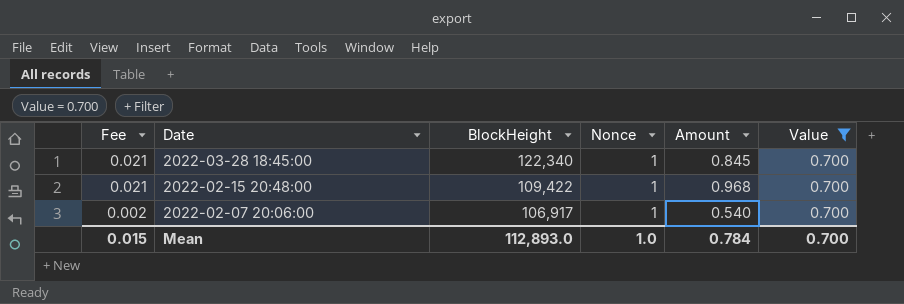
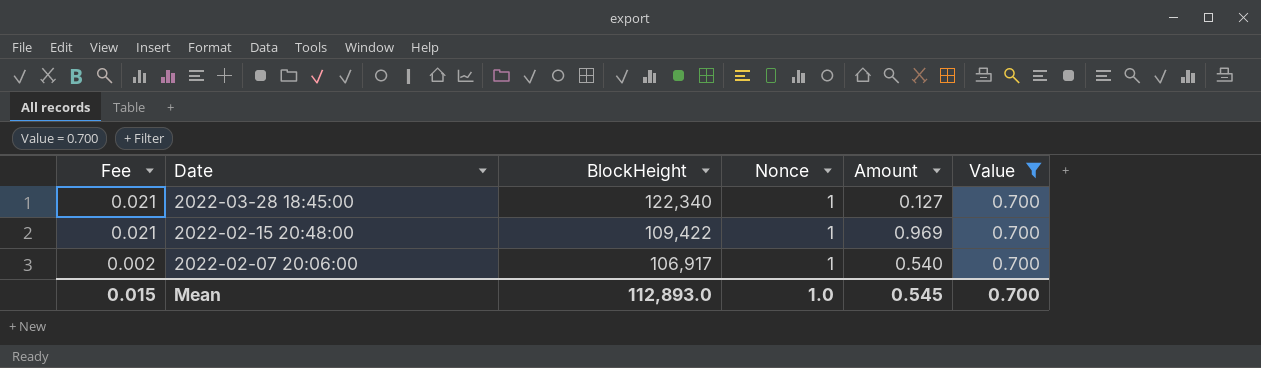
2022-03-28 18:45:00 | Amount: 0.845 -> 0.127
2022-02-15 20:48:00 | Amount: 0.968 -> 0.969
Mean | Amount: 0.784 -> 0.545

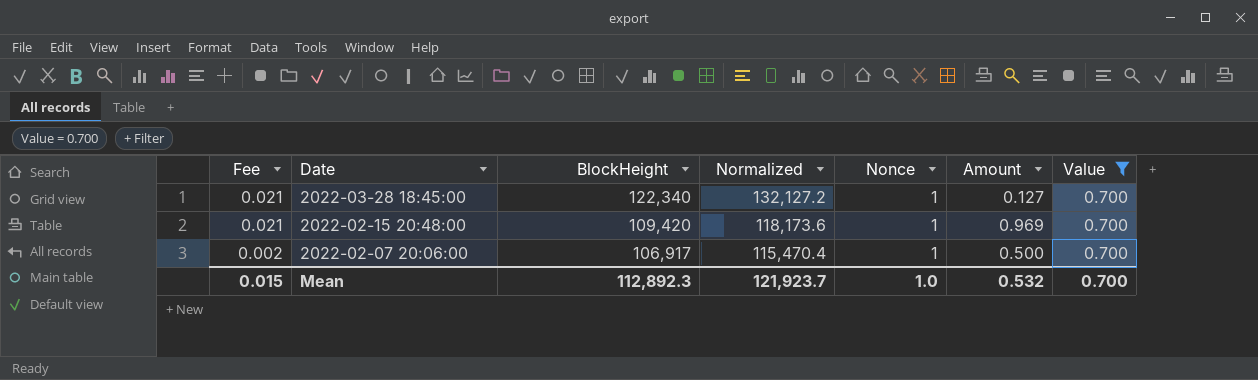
column Normalized | formula: none -> [BlockHeight] * 1.08
2022-02-15 20:48:00 | BlockHeight: 109,422 -> 109,420
2022-02-07 20:06:00 | Amount: 0.540 -> 0.500
Mean | BlockHeight: 112,893.0 -> 112,892.3
Mean | Amount: 0.545 -> 0.532

